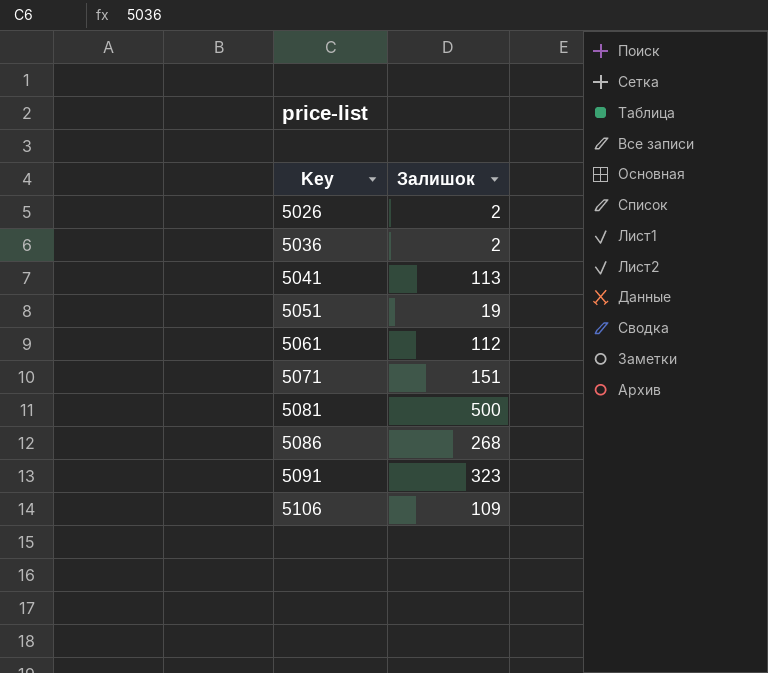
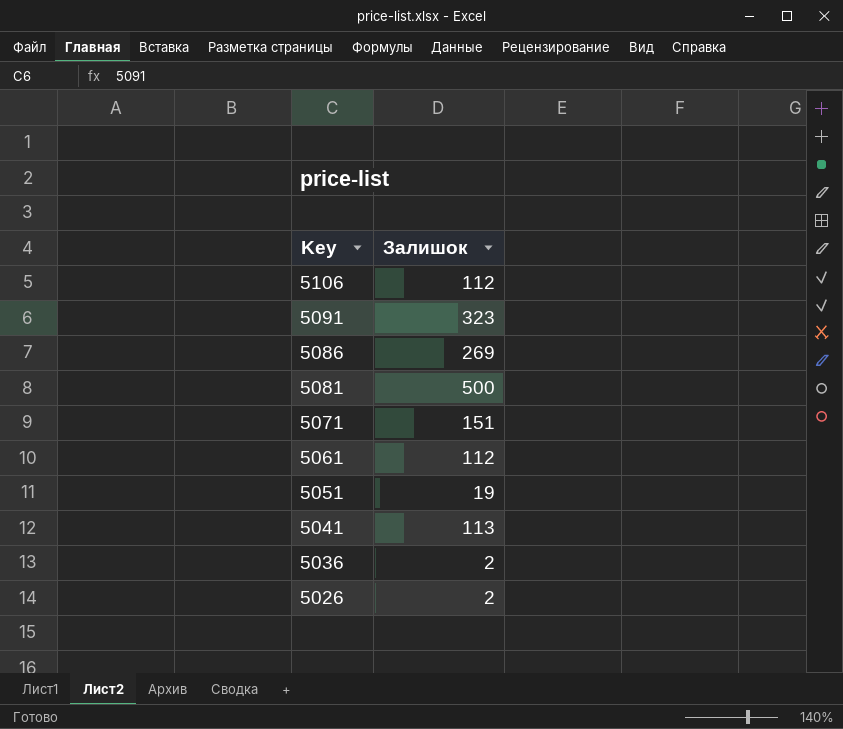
row order: Key ascending -> Key descending
5106 | Залишок: 109 -> 112
5086 | Залишок: 268 -> 269

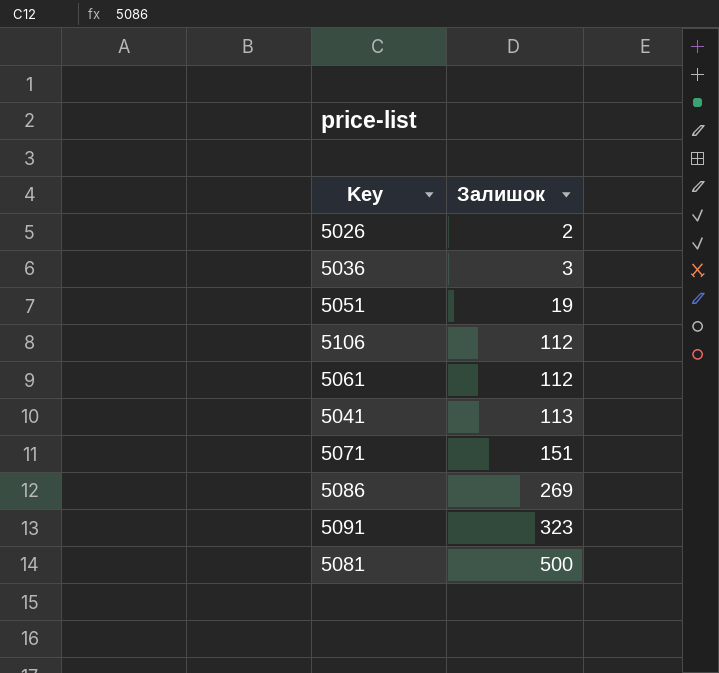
row order: Key descending -> Залишок ascending
5036 | Залишок: 2 -> 3

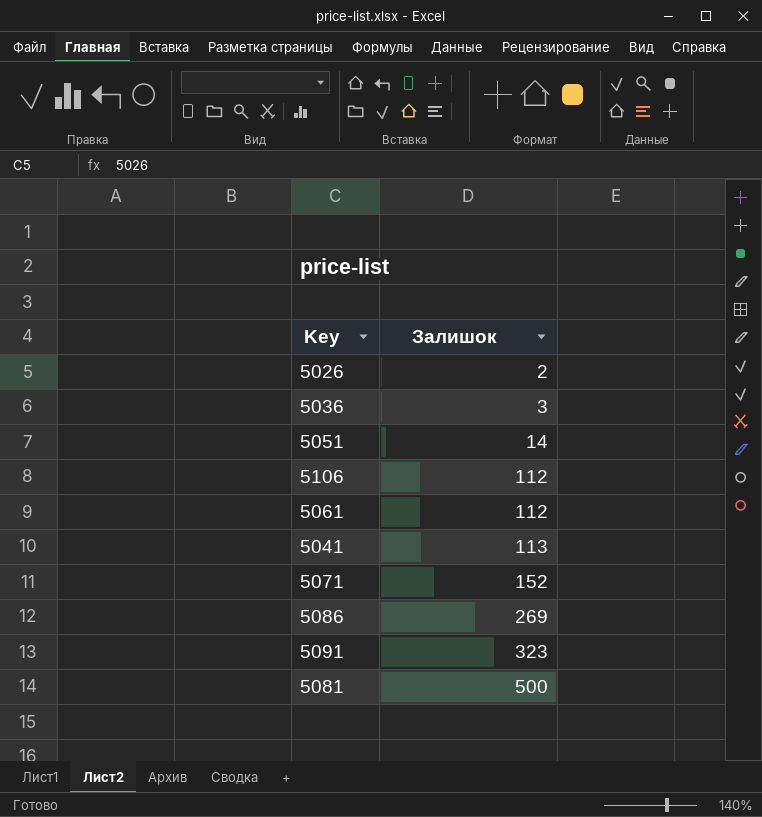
5051 | Залишок: 19 -> 14
5071 | Залишок: 151 -> 152

